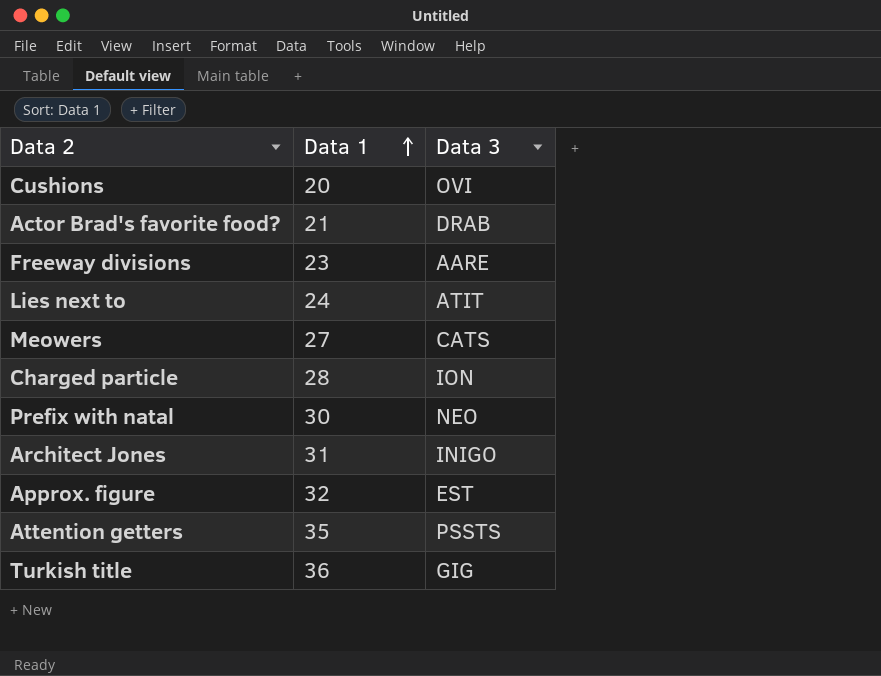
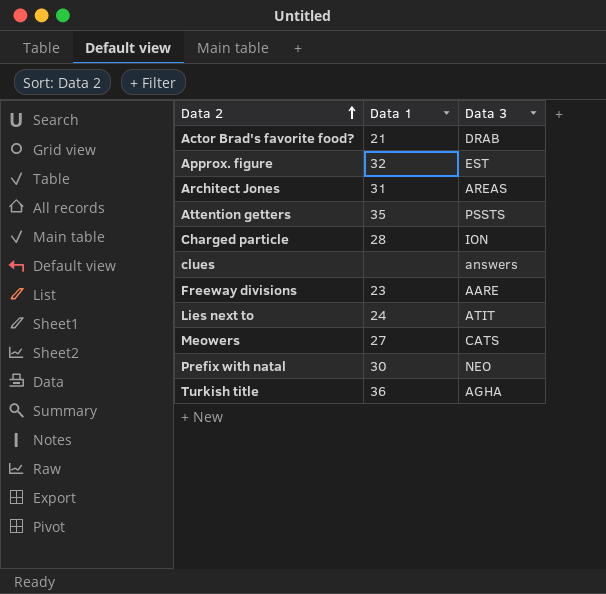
row order: Data 1 ascending -> Data 2 ascending
row Cushions: 20 | OVI -> none
Architect Jones | Data 3: INIGO -> AREAS
row clues: none -> none | answers
Turkish title | Data 3: GIG -> AGHA

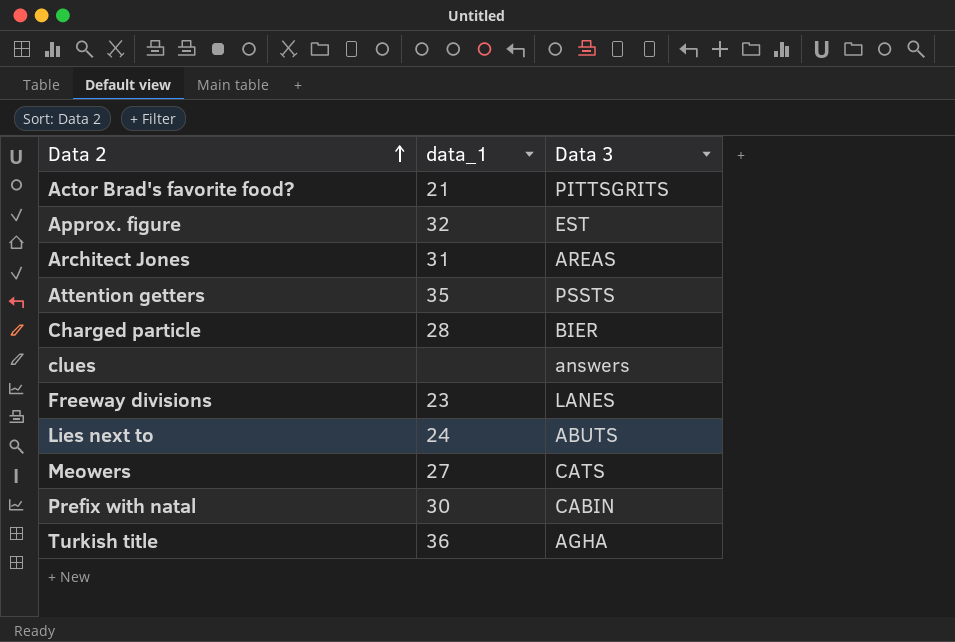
column name: Data 1 -> data_1
Actor Brad's favorite food? | Data 3: DRAB -> PITTSGRITS
Charged particle | Data 3: ION -> BIER
Freeway divisions | Data 3: AARE -> LANES
Lies next to | Data 3: ATIT -> ABUTS
Prefix with natal | Data 3: NEO -> CABIN

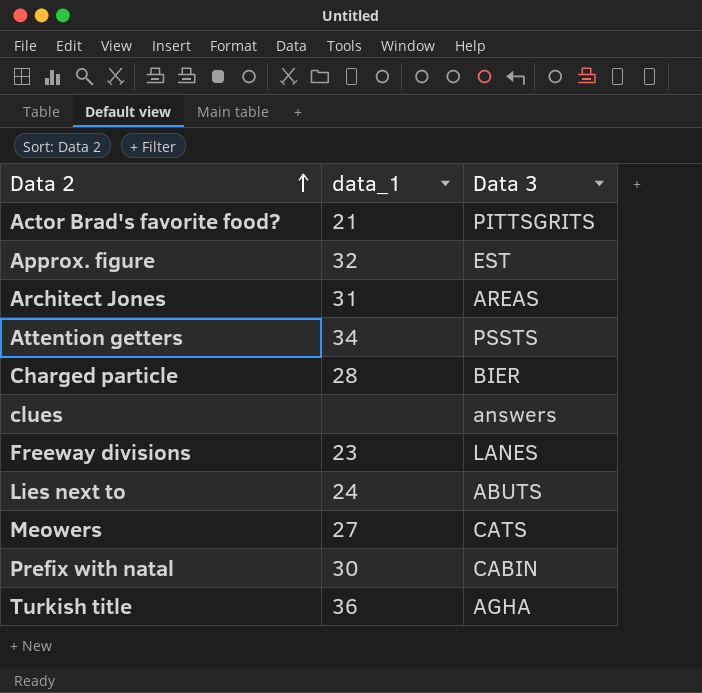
Attention getters | data_1: 35 -> 34

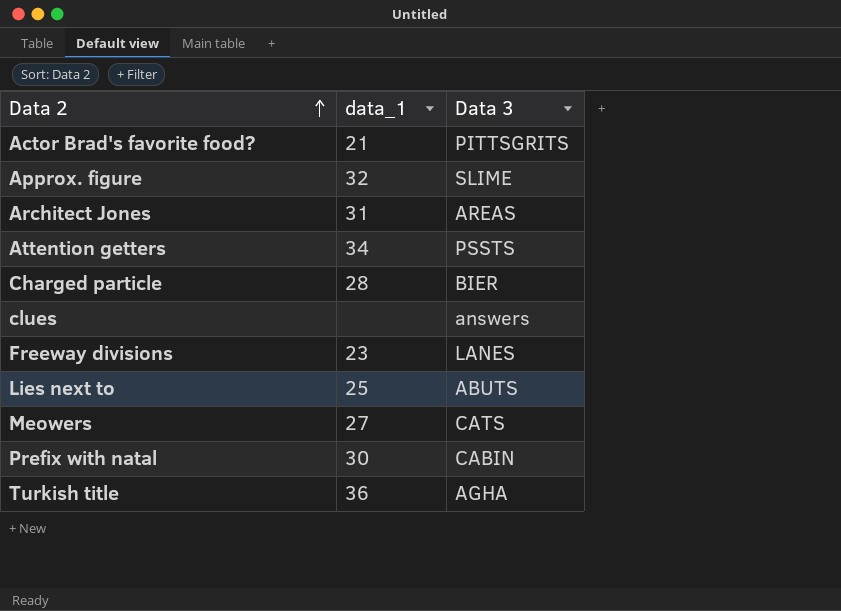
Approx. figure | Data 3: EST -> SLIME
Lies next to | data_1: 24 -> 25

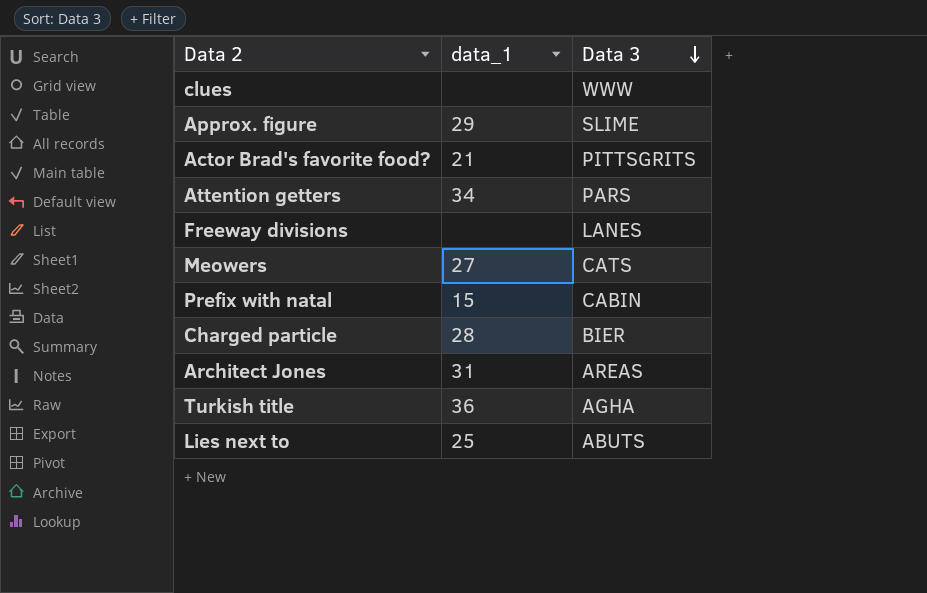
row order: Data 2 ascending -> Data 3 descending
clues | Data 3: answers -> WWW
Approx. figure | data_1: 32 -> 29
Attention getters | Data 3: PSSTS -> PARS
Freeway divisions | data_1: 23 -> none
Prefix with natal | data_1: 30 -> 15

